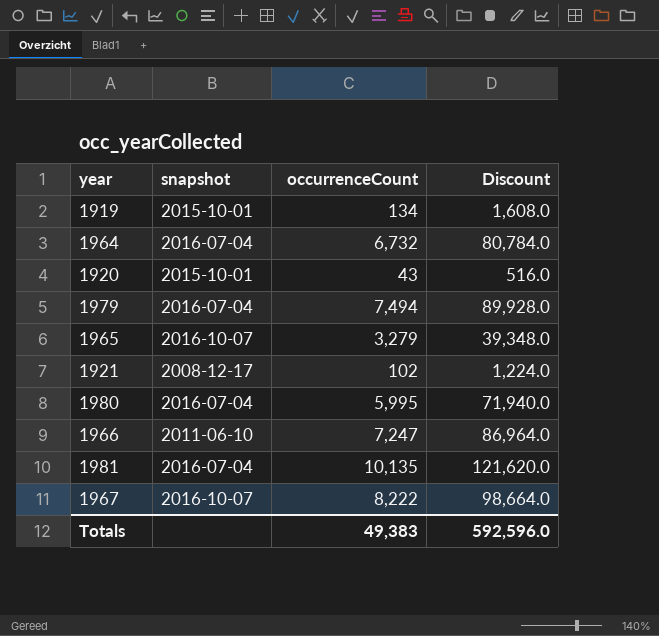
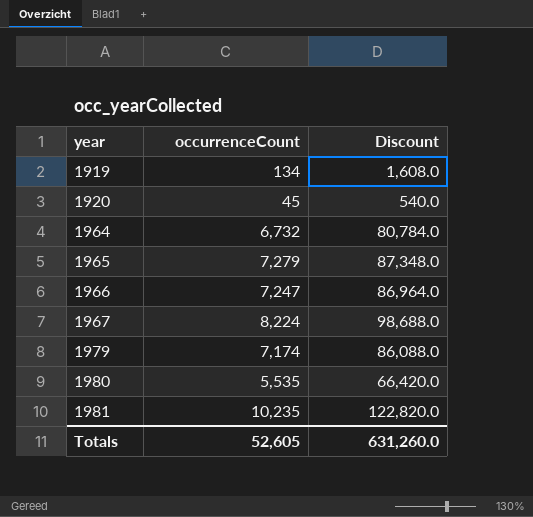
row order: none -> year ascending
column snapshot | position: 2 -> none
row 1921: 2008-12-17 | 102 | 1,224.0 -> none
1920 | occurrenceCount: 43 -> 45
1920 | Discount: 516.0 -> 540.0
1965 | occurrenceCount: 3,279 -> 7,279
1965 | Discount: 39,348.0 -> 87,348.0
1967 | occurrenceCount: 8,222 -> 8,224
1967 | Discount: 98,664.0 -> 98,688.0
1979 | occurrenceCount: 7,494 -> 7,174
1979 | Discount: 89,928.0 -> 86,088.0
1980 | occurrenceCount: 5,995 -> 5,535
1980 | Discount: 71,940.0 -> 66,420.0
1981 | occurrenceCount: 10,135 -> 10,235
1981 | Discount: 121,620.0 -> 122,820.0
Totals | occurrenceCount: 49,383 -> 52,605
Totals | Discount: 592,596.0 -> 631,260.0

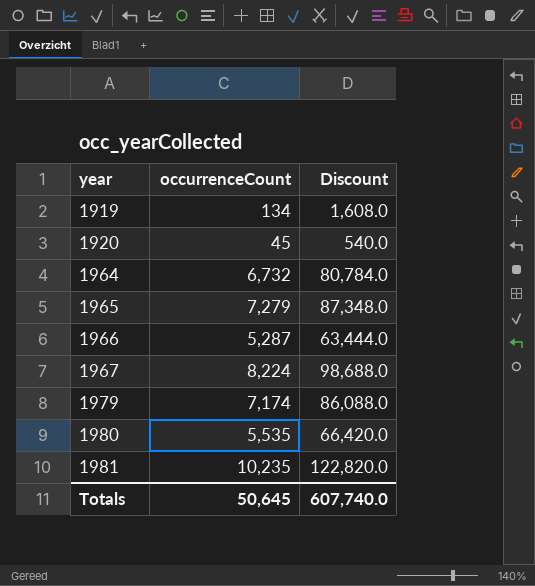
1966 | occurrenceCount: 7,247 -> 5,287
1966 | Discount: 86,964.0 -> 63,444.0
Totals | occurrenceCount: 52,605 -> 50,645
Totals | Discount: 631,260.0 -> 607,740.0

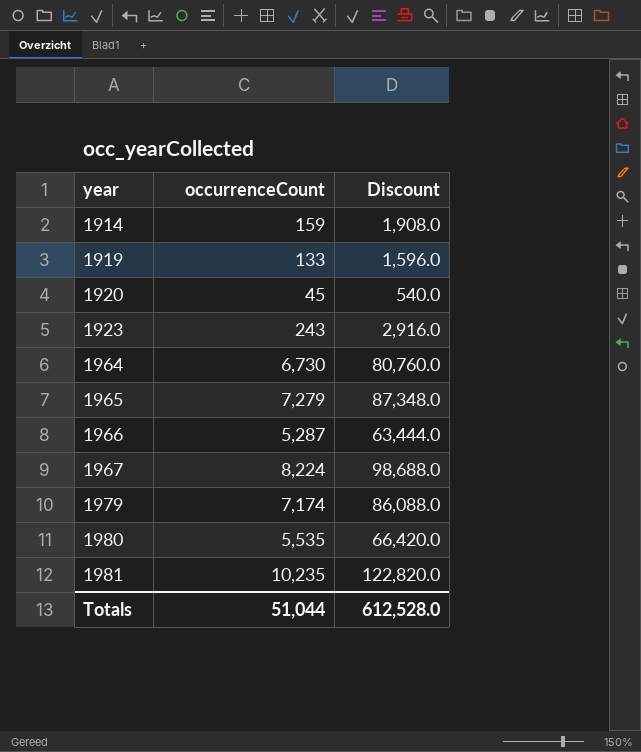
row 1914: none -> 159 | 1,908.0
1919 | occurrenceCount: 134 -> 133
1919 | Discount: 1,608.0 -> 1,596.0
row 1923: none -> 243 | 2,916.0
1964 | occurrenceCount: 6,732 -> 6,730
1964 | Discount: 80,784.0 -> 80,760.0
Totals | occurrenceCount: 50,645 -> 51,044
Totals | Discount: 607,740.0 -> 612,528.0

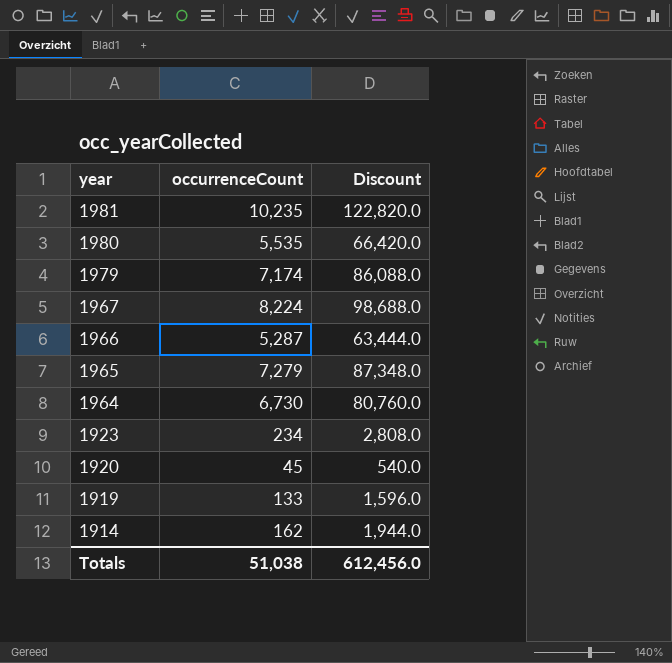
row order: year ascending -> year descending
1923 | occurrenceCount: 243 -> 234
1923 | Discount: 2,916.0 -> 2,808.0
1914 | occurrenceCount: 159 -> 162
1914 | Discount: 1,908.0 -> 1,944.0
Totals | occurrenceCount: 51,044 -> 51,038
Totals | Discount: 612,528.0 -> 612,456.0

